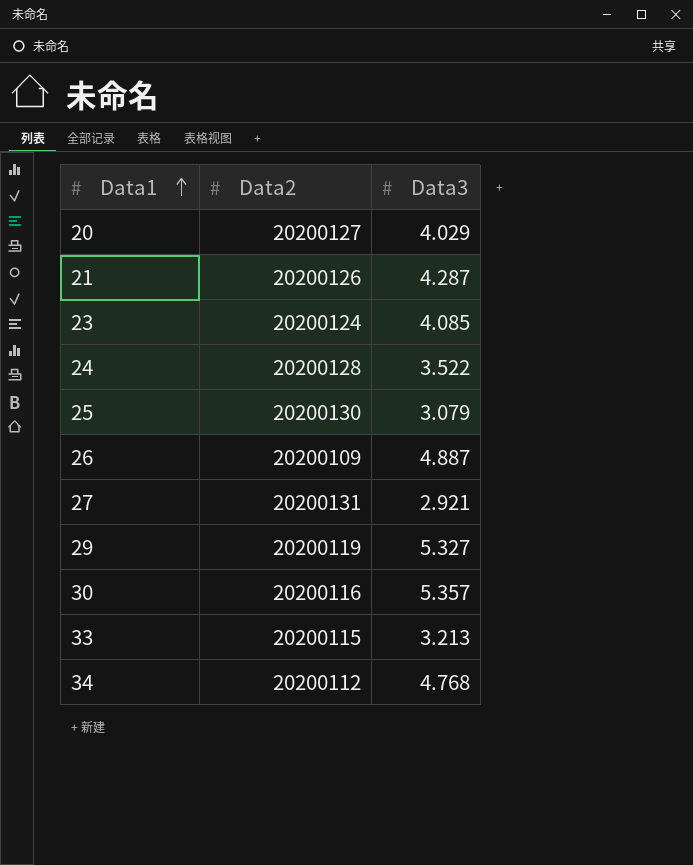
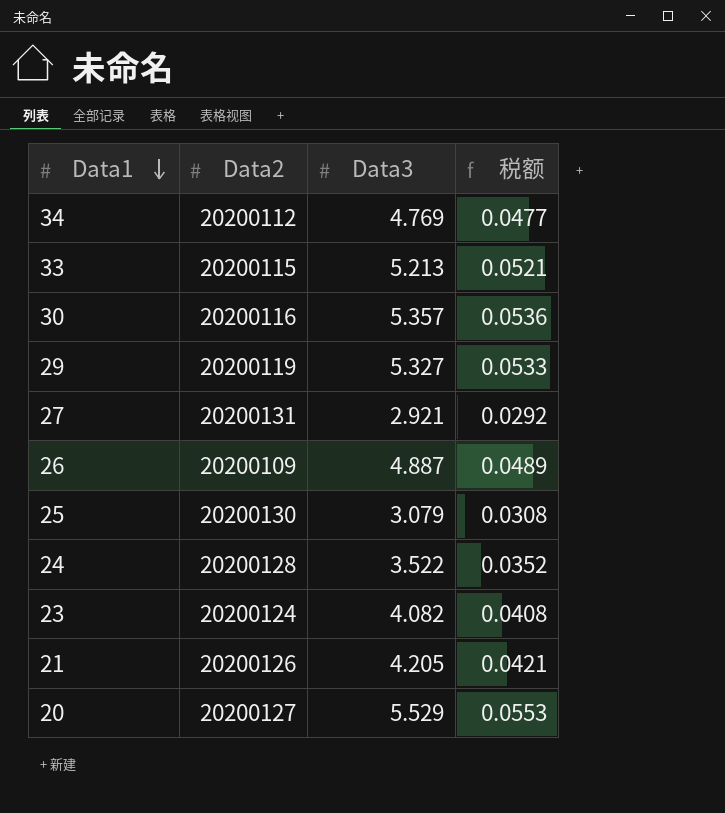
row order: Data1 ascending -> Data1 descending
column 税额 | formula: none -> [Data3] * 0.01
34 | Data3: 4.768 -> 4.769
33 | Data3: 3.213 -> 5.213
23 | Data3: 4.085 -> 4.082
21 | Data3: 4.287 -> 4.205
20 | Data3: 4.029 -> 5.529

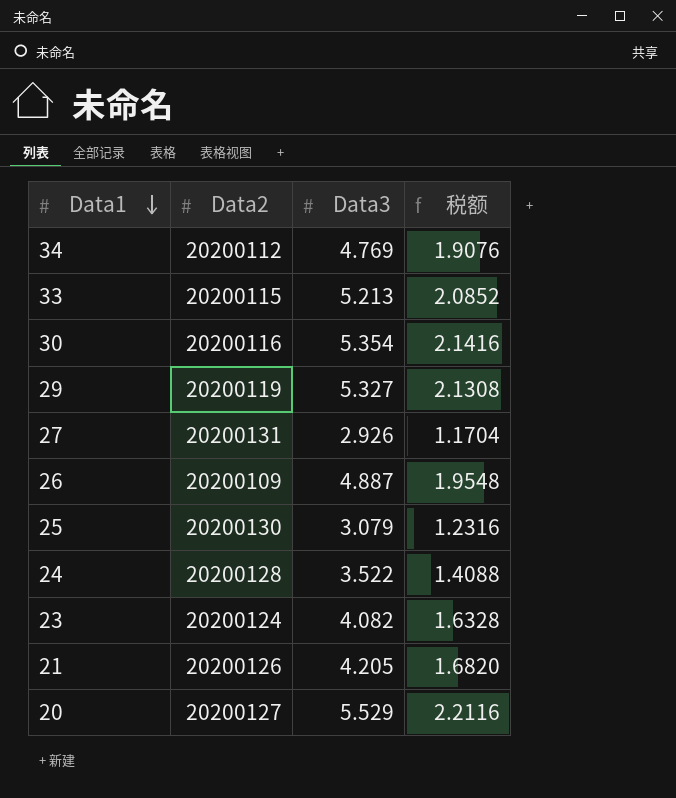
column 税额 | formula: [Data3] * 0.01 -> [Data3] * 0.4
30 | Data3: 5.357 -> 5.354
27 | Data3: 2.921 -> 2.926

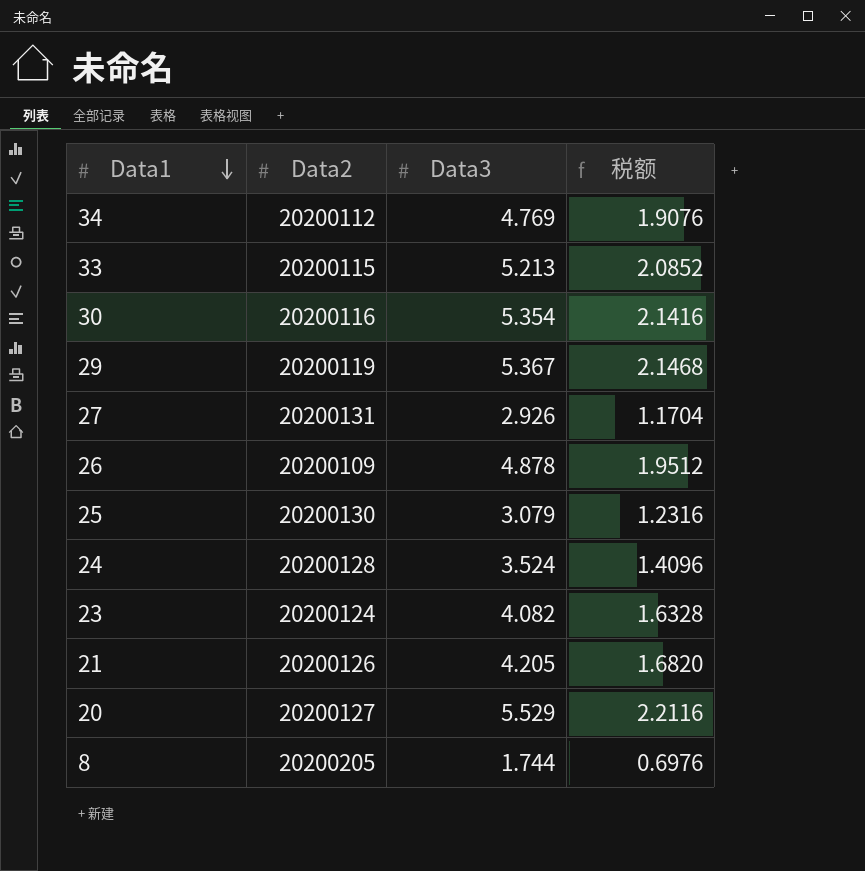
29 | Data3: 5.327 -> 5.367
29 | 税额: 2.1308 -> 2.1468
26 | Data3: 4.887 -> 4.878
26 | 税额: 1.9548 -> 1.9512
24 | Data3: 3.522 -> 3.524
24 | 税额: 1.4088 -> 1.4096
row 8: none -> 20200205 | 1.744 | 0.6976

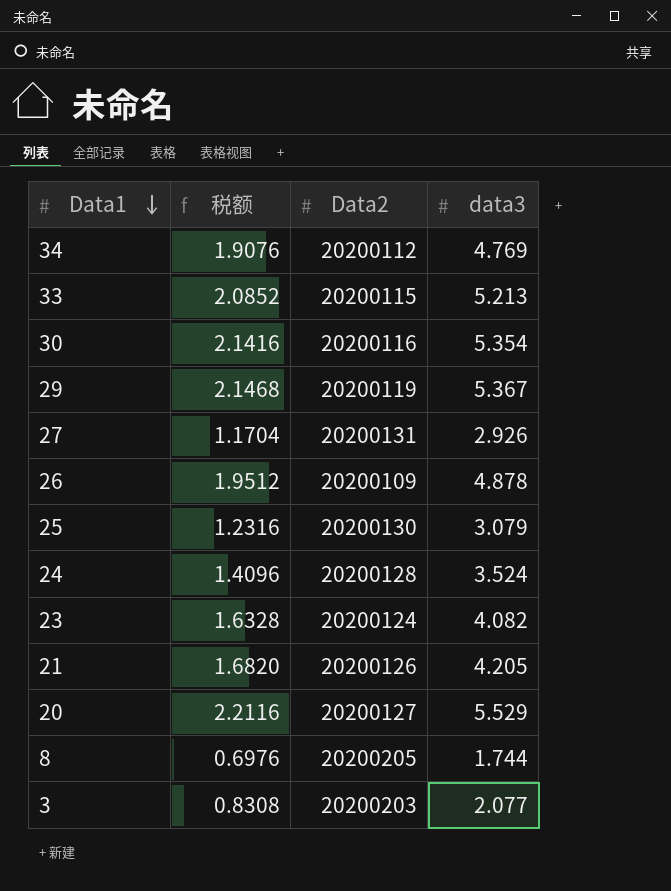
column 税额 | position: 4 -> 2
column name: Data3 -> data3
row 3: none -> 0.8308 | 20200203 | 2.077

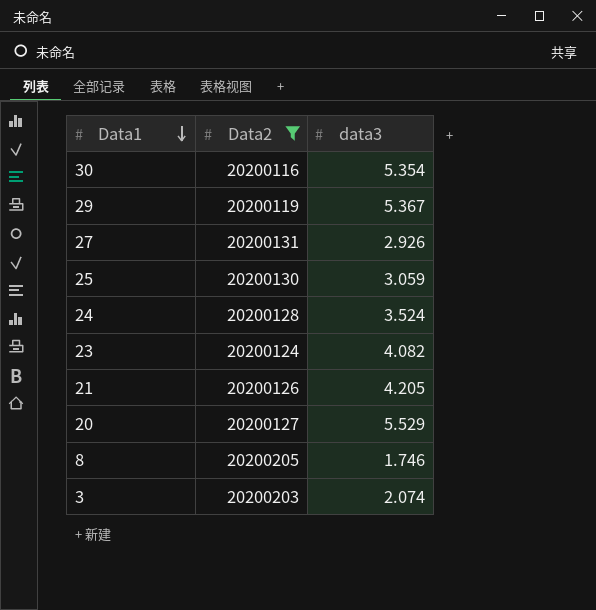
filter: none -> Data2 >= 20200116
column 税额 | formula: [data3] * 0.4 -> none
25 | data3: 3.079 -> 3.059
8 | data3: 1.744 -> 1.746
3 | data3: 2.077 -> 2.074

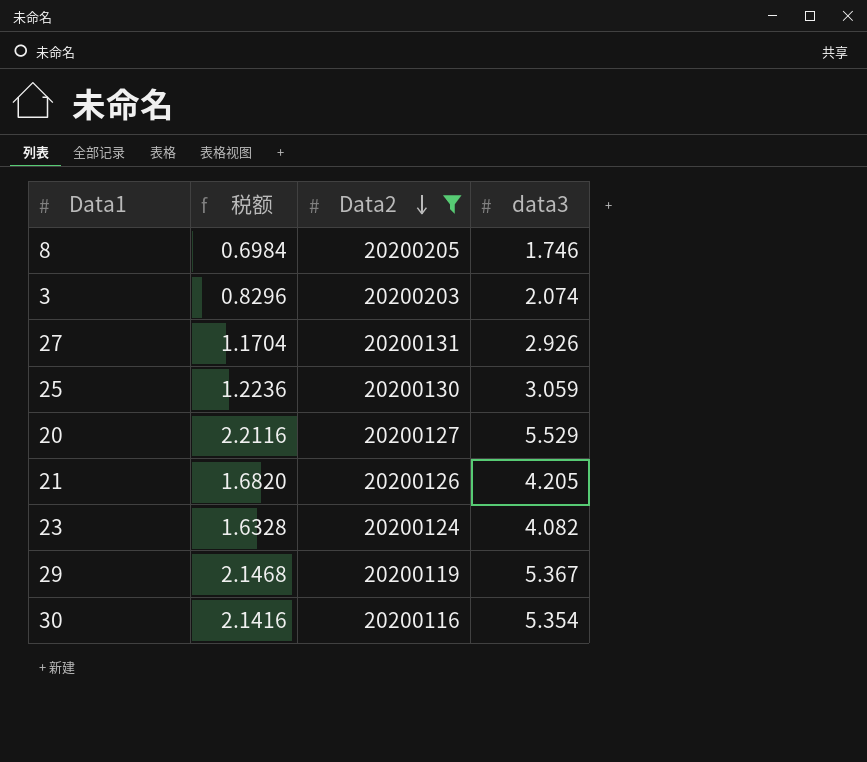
row order: Data1 descending -> Data2 descending
column 税额 | formula: none -> [data3] * 0.4
row 24: 20200128 | 3.524 -> none

